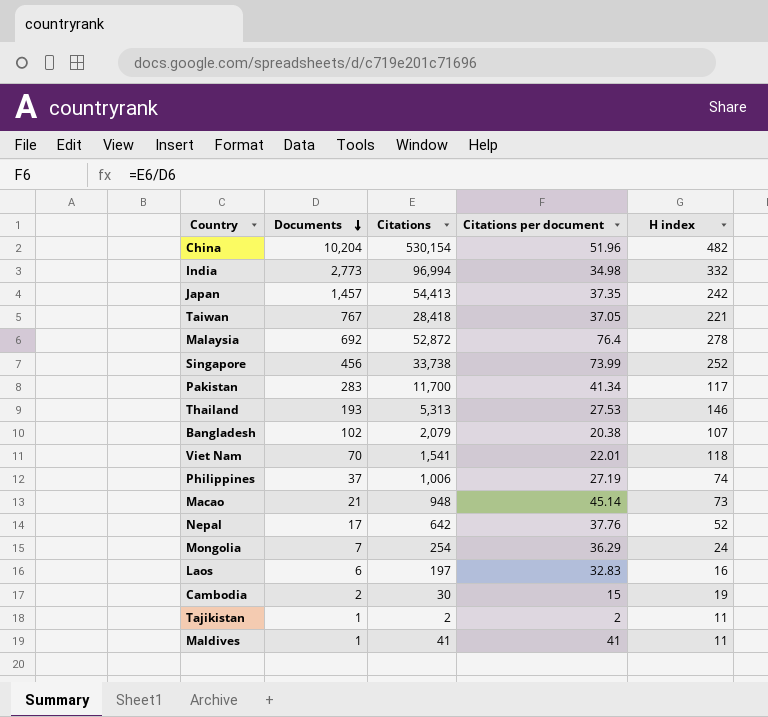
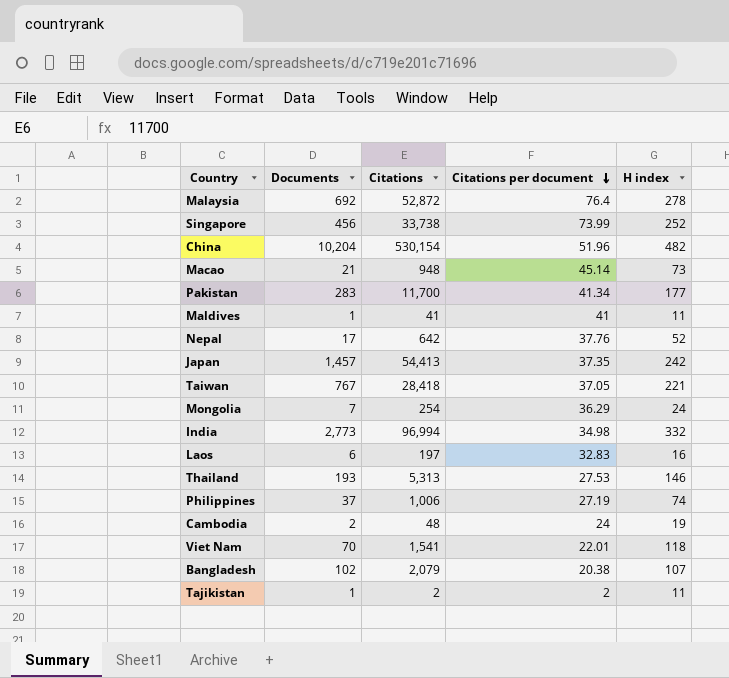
row order: Documents descending -> Citations per document descending
Pakistan | H index: 117 -> 177
Cambodia | Citations: 30 -> 48
Cambodia | Citations per document: 15 -> 24

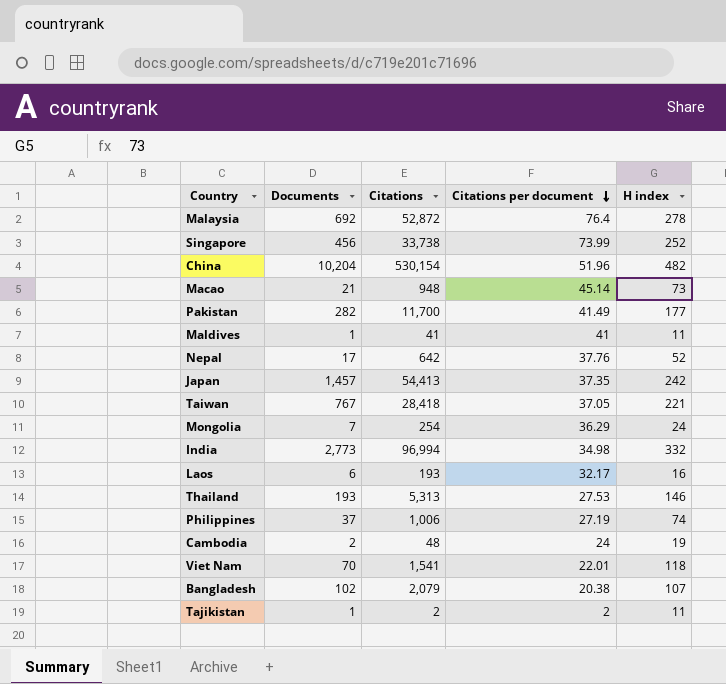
Pakistan | Documents: 283 -> 282
Pakistan | Citations per document: 41.34 -> 41.49
Laos | Citations: 197 -> 193
Laos | Citations per document: 32.83 -> 32.17

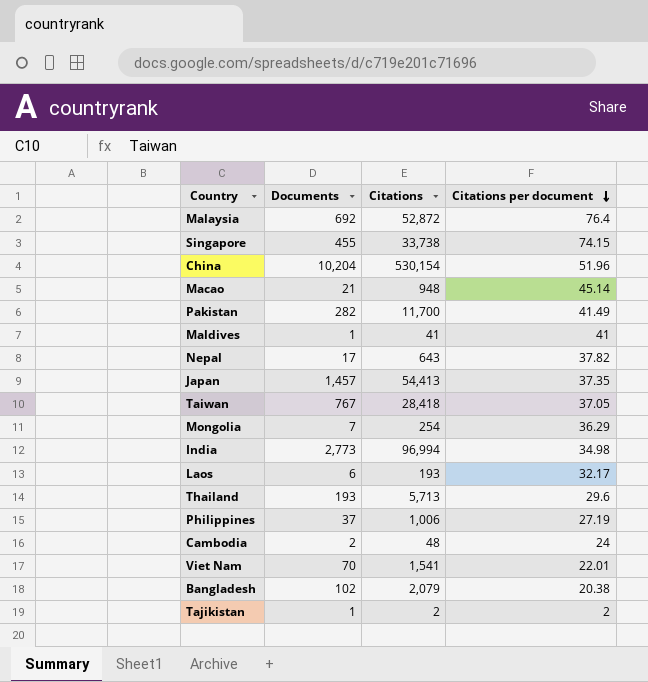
column H index | position: 5 -> none
Singapore | Documents: 456 -> 455
Singapore | Citations per document: 73.99 -> 74.15
Nepal | Citations: 642 -> 643
Nepal | Citations per document: 37.76 -> 37.82
Thailand | Citations: 5,313 -> 5,713
Thailand | Citations per document: 27.53 -> 29.6

